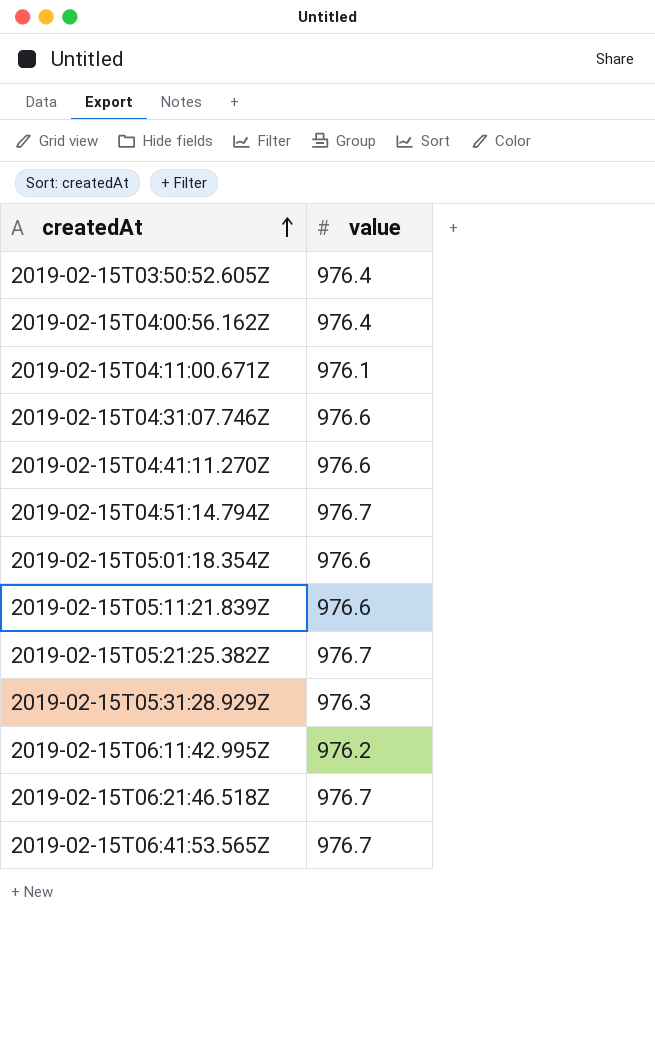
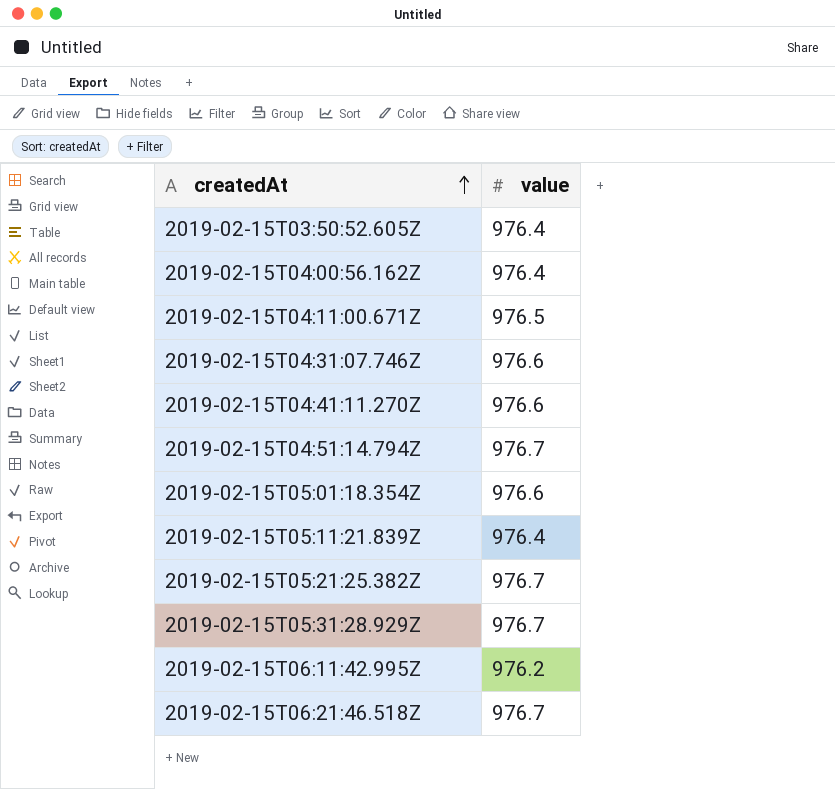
row 2019-02-15T06:41:53.565Z: 976.7 -> none
2019-02-15T04:11:00.671Z | value: 976.1 -> 976.5
2019-02-15T05:11:21.839Z | value: 976.6 -> 976.4
2019-02-15T05:31:28.929Z | value: 976.3 -> 976.7

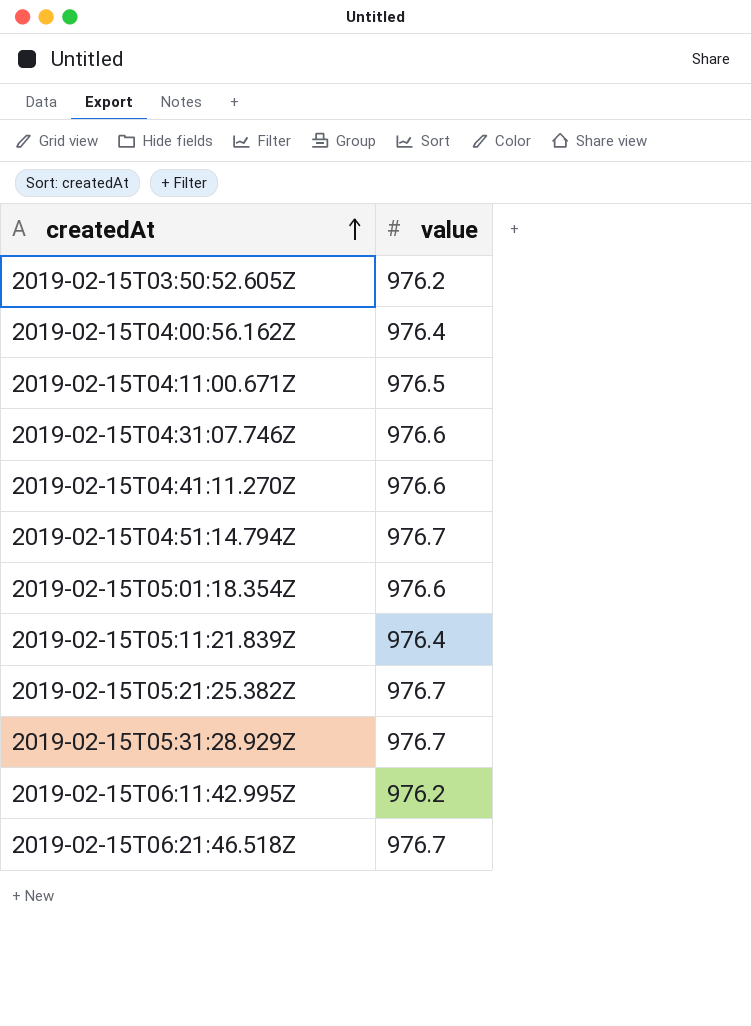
2019-02-15T03:50:52.605Z | value: 976.4 -> 976.2

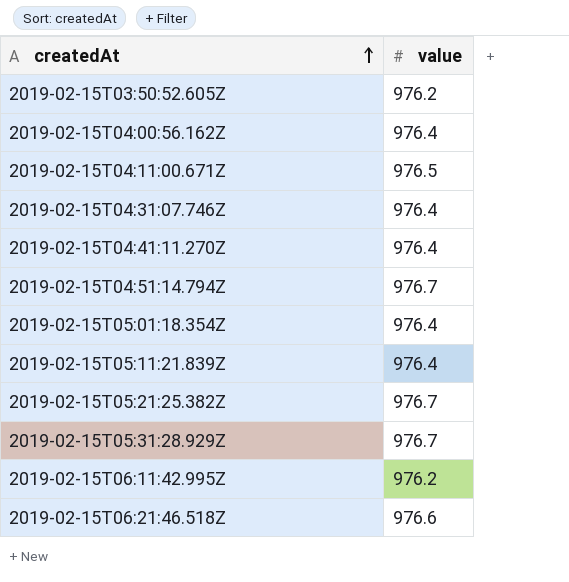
2019-02-15T04:31:07.746Z | value: 976.6 -> 976.4
2019-02-15T04:41:11.270Z | value: 976.6 -> 976.4
2019-02-15T05:01:18.354Z | value: 976.6 -> 976.4
2019-02-15T06:21:46.518Z | value: 976.7 -> 976.6

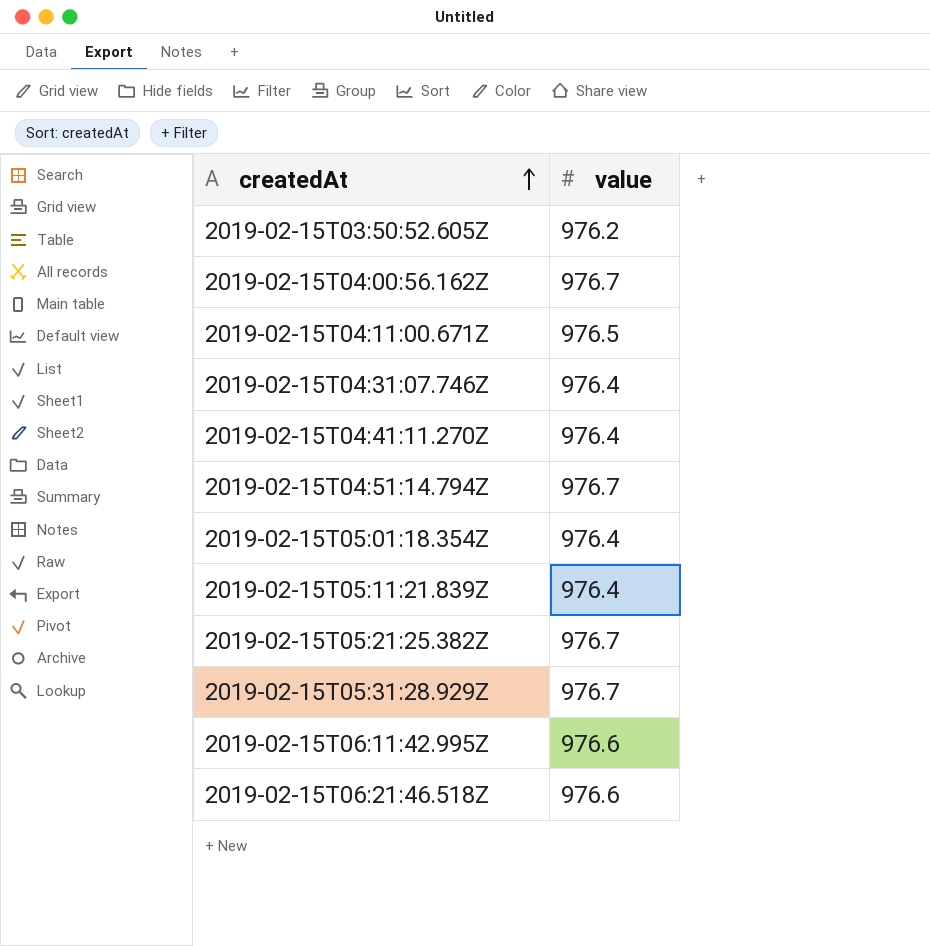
2019-02-15T04:00:56.162Z | value: 976.4 -> 976.7
2019-02-15T06:11:42.995Z | value: 976.2 -> 976.6

